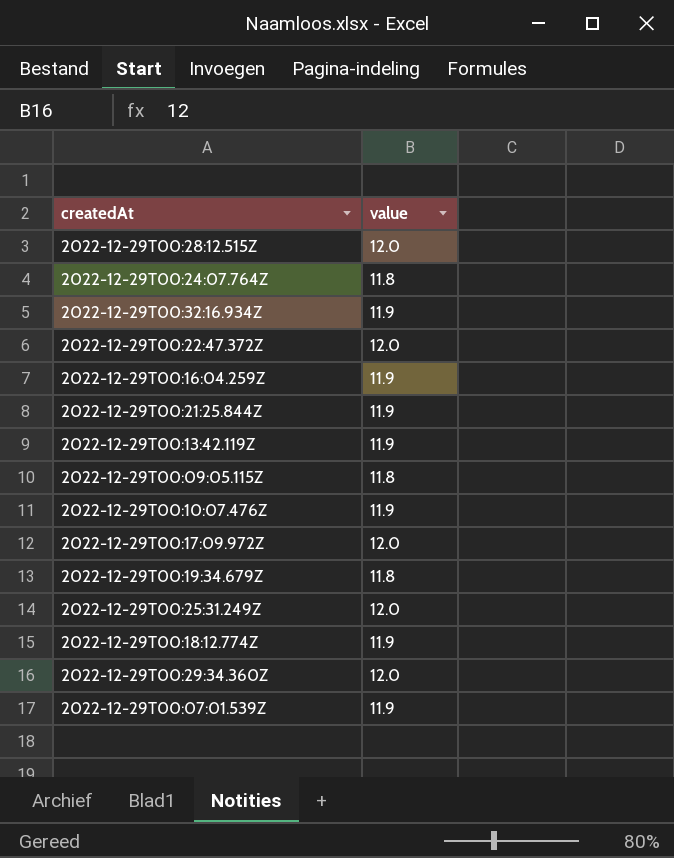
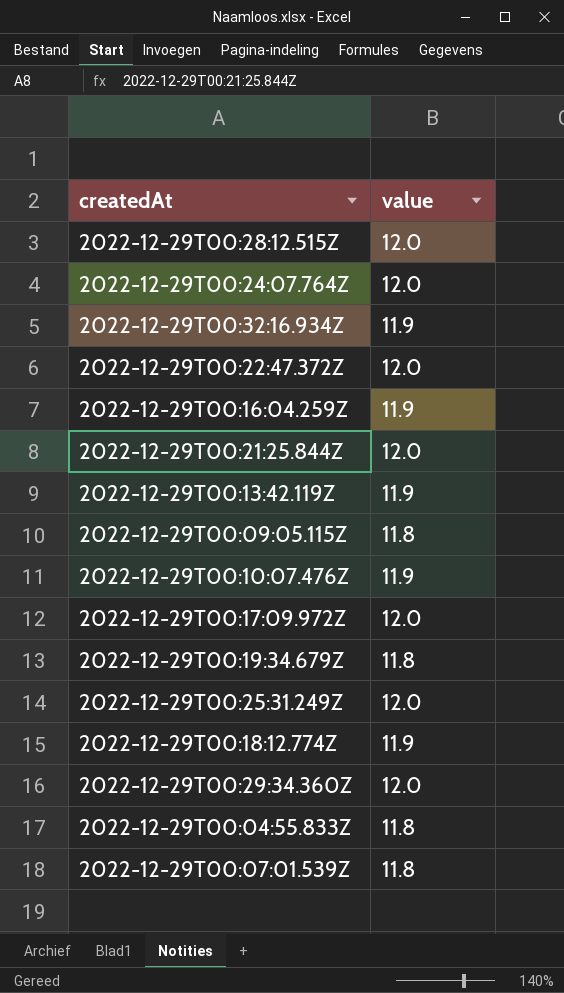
2022-12-29T00:24:07.764Z | value: 11.8 -> 12.0
2022-12-29T00:21:25.844Z | value: 11.9 -> 12.0
row 2022-12-29T00:04:55.833Z: none -> 11.8
2022-12-29T00:07:01.539Z | value: 11.9 -> 11.8

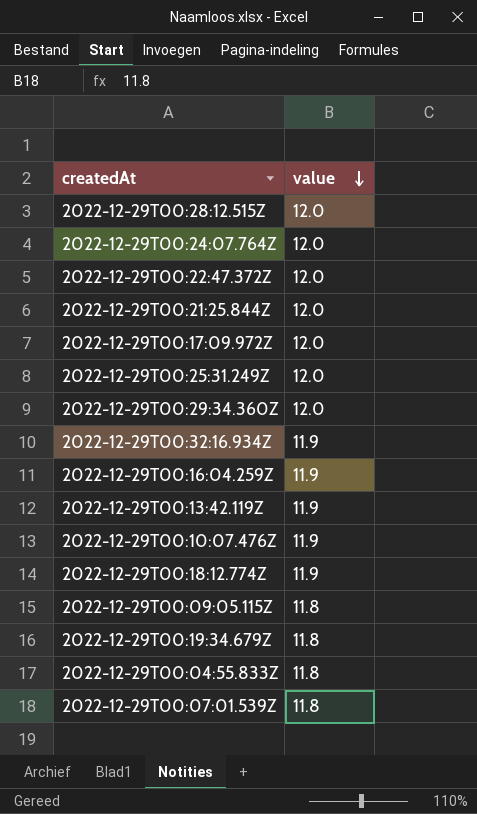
row order: none -> value descending

